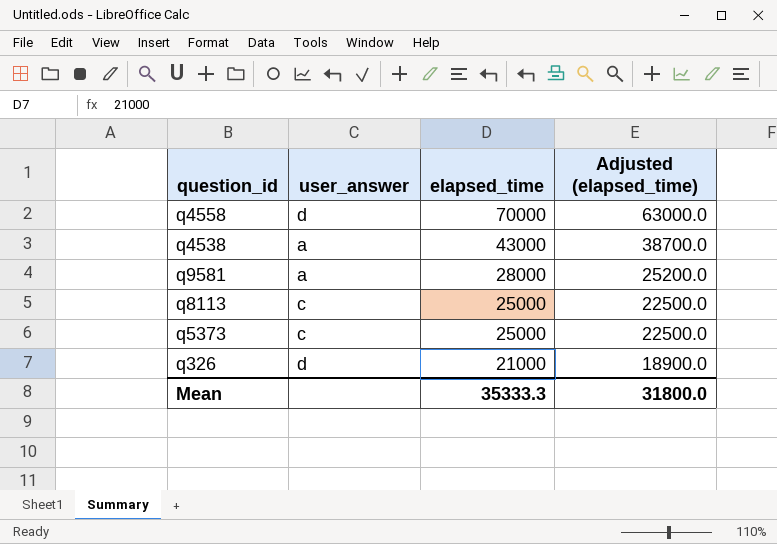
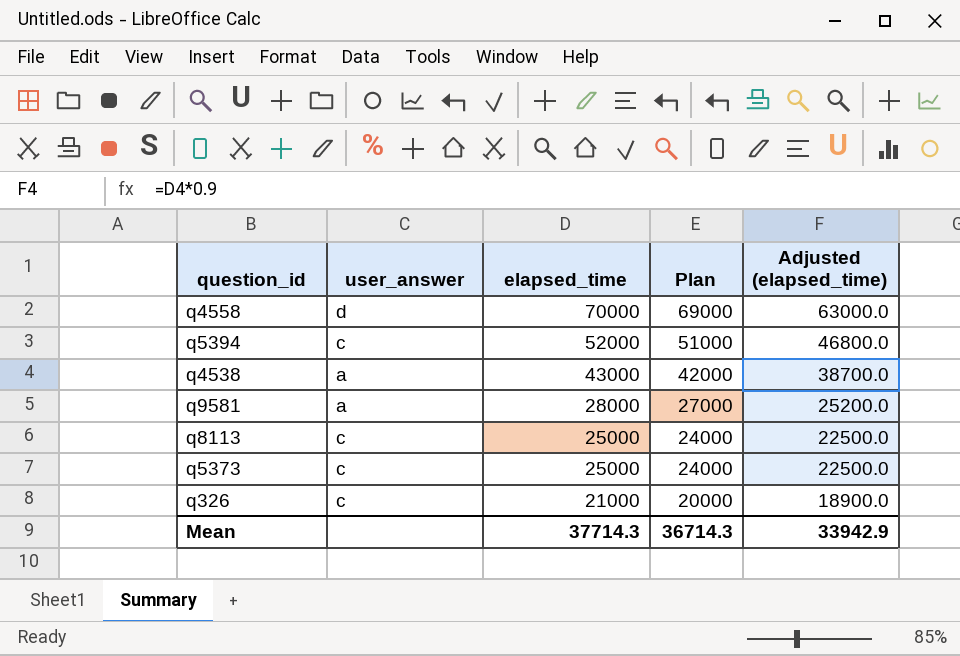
column Plan | formula: none -> [elapsed_time] - 1000
row q5394: none -> c | 52000 | 51000 | 46800.0
q326 | user_answer: d -> c
Mean | elapsed_time: 35333.3 -> 37714.3
Mean | Adjusted (elapsed_time): 31800.0 -> 33942.9

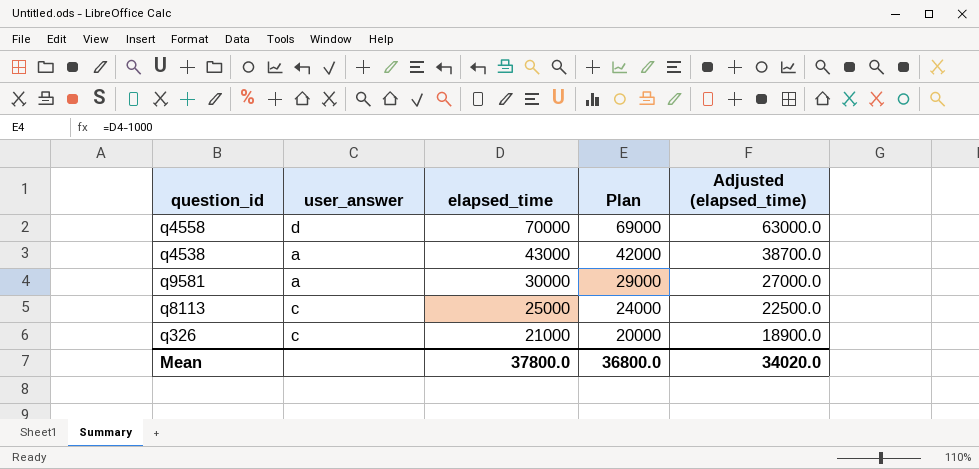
row q5394: c | 52000 | 51000 | 46800.0 -> none
row q5373: c | 25000 | 24000 | 22500.0 -> none
q9581 | elapsed_time: 28000 -> 30000
q9581 | Plan: 27000 -> 29000
q9581 | Adjusted (elapsed_time): 25200.0 -> 27000.0
Mean | elapsed_time: 37714.3 -> 37800.0
Mean | Plan: 36714.3 -> 36800.0
Mean | Adjusted (elapsed_time): 33942.9 -> 34020.0

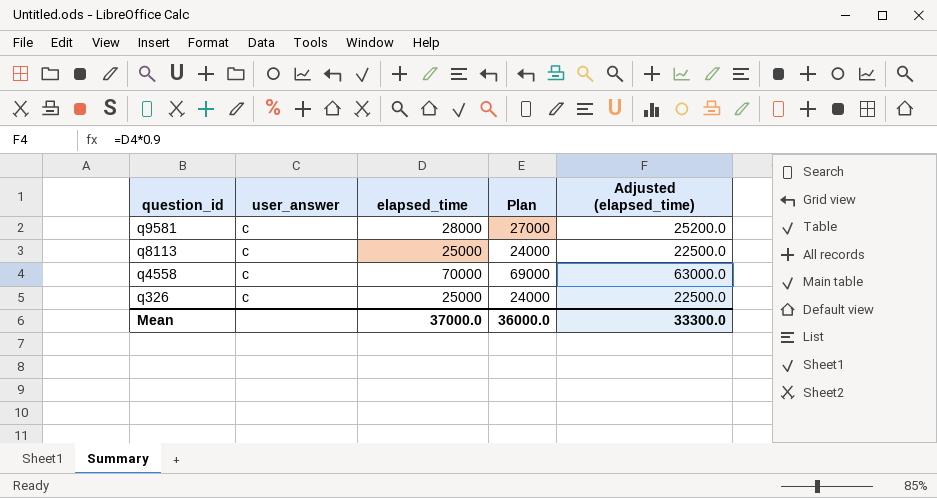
row order: elapsed_time descending -> question_id descending
row q4538: a | 43000 | 42000 | 38700.0 -> none
q9581 | user_answer: a -> c
q9581 | elapsed_time: 30000 -> 28000
q9581 | Plan: 29000 -> 27000
q9581 | Adjusted (elapsed_time): 27000.0 -> 25200.0
q4558 | user_answer: d -> c
q326 | elapsed_time: 21000 -> 25000
q326 | Plan: 20000 -> 24000
q326 | Adjusted (elapsed_time): 18900.0 -> 22500.0
Mean | elapsed_time: 37800.0 -> 37000.0
Mean | Plan: 36800.0 -> 36000.0
Mean | Adjusted (elapsed_time): 34020.0 -> 33300.0

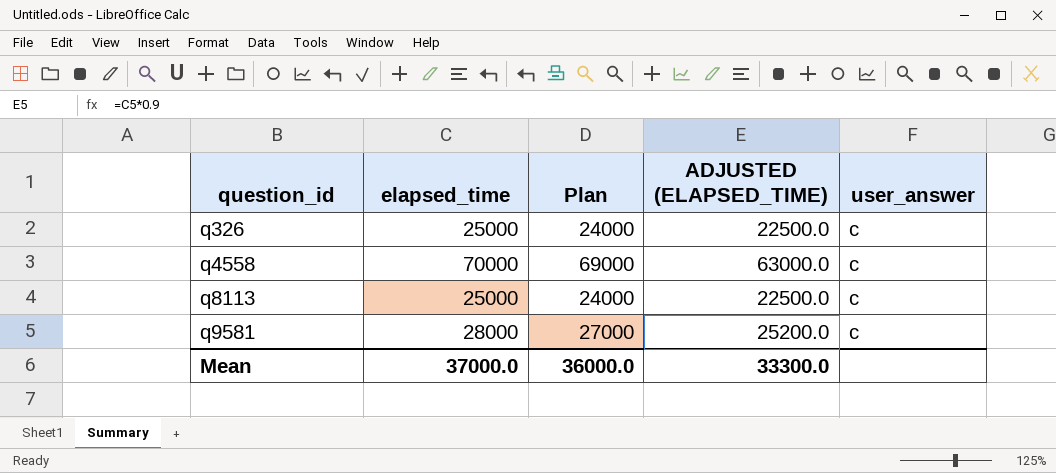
row order: question_id descending -> question_id ascending
column name: Adjusted (elapsed_time) -> ADJUSTED (ELAPSED_TIME)
column user_answer | position: 2 -> 5

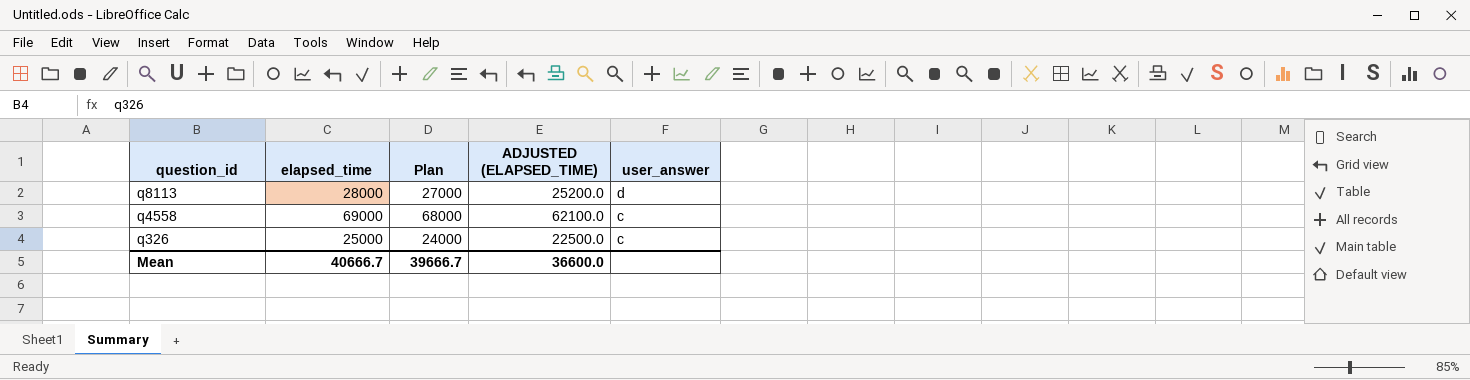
row order: question_id ascending -> question_id descending
row q9581: 28000 | 27000 | 25200.0 | c -> none
q8113 | elapsed_time: 25000 -> 28000
q8113 | Plan: 24000 -> 27000
q8113 | ADJUSTED (ELAPSED_TIME): 22500.0 -> 25200.0
q8113 | user_answer: c -> d
q4558 | elapsed_time: 70000 -> 69000
q4558 | Plan: 69000 -> 68000
q4558 | ADJUSTED (ELAPSED_TIME): 63000.0 -> 62100.0
Mean | elapsed_time: 37000.0 -> 40666.7
Mean | Plan: 36000.0 -> 39666.7
Mean | ADJUSTED (ELAPSED_TIME): 33300.0 -> 36600.0

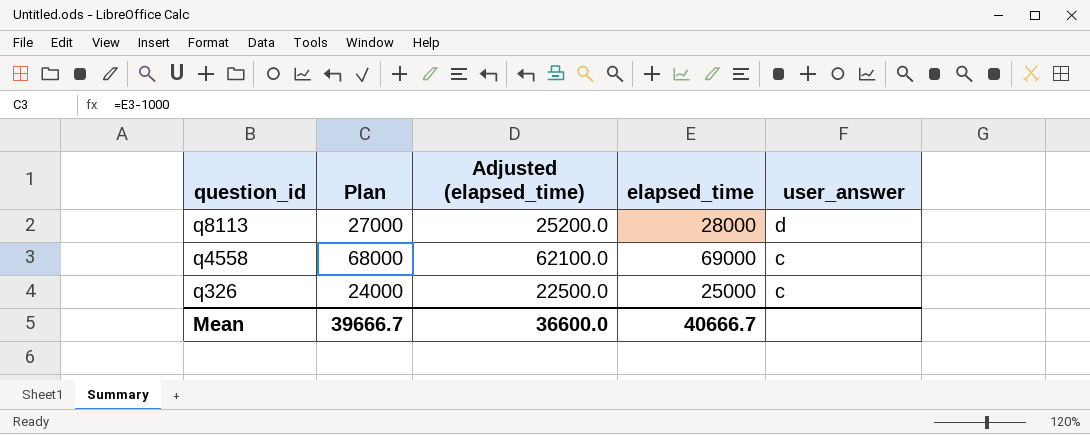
column name: ADJUSTED (ELAPSED_TIME) -> Adjusted (elapsed_time)
column elapsed_time | position: 2 -> 4

